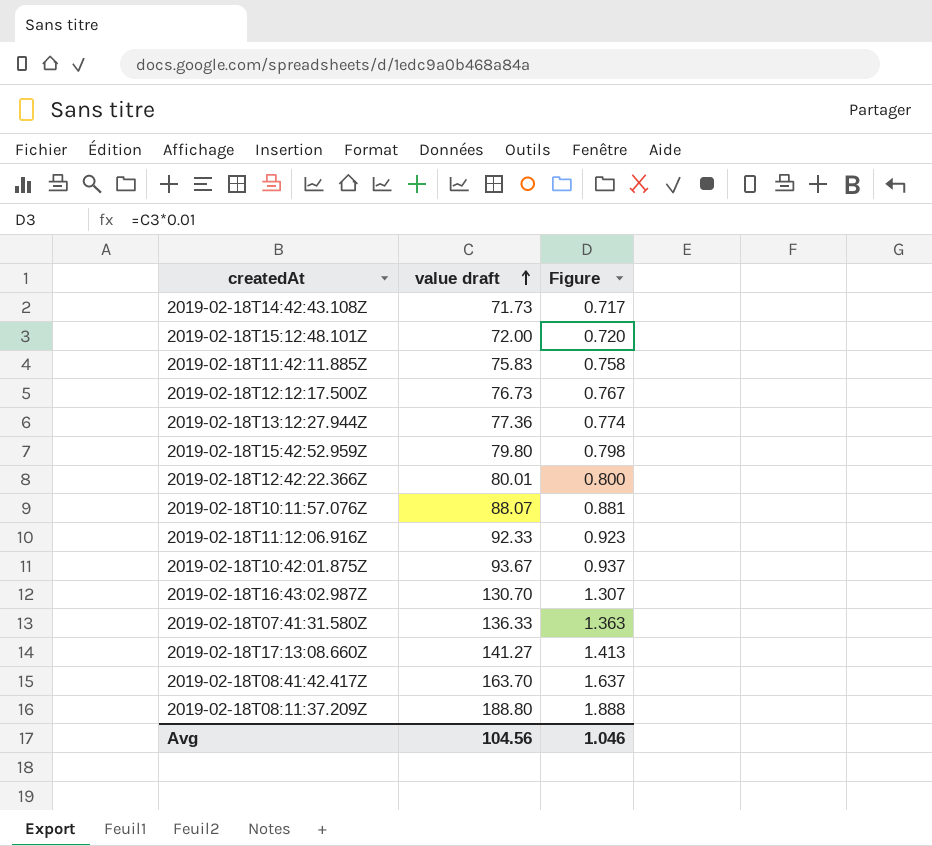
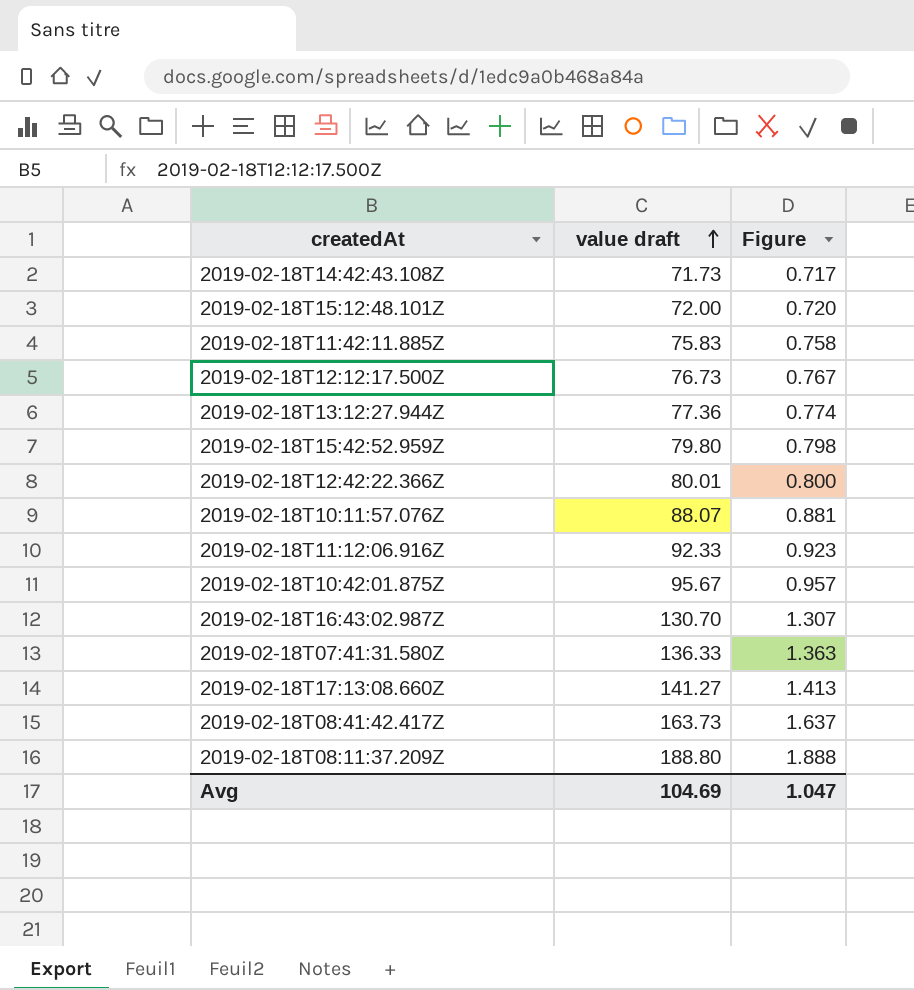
2019-02-18T10:42:01.875Z | value draft: 93.67 -> 95.67
2019-02-18T10:42:01.875Z | Figure: 0.937 -> 0.957
2019-02-18T08:41:42.417Z | value draft: 163.70 -> 163.73
Avg | value draft: 104.56 -> 104.69
Avg | Figure: 1.046 -> 1.047

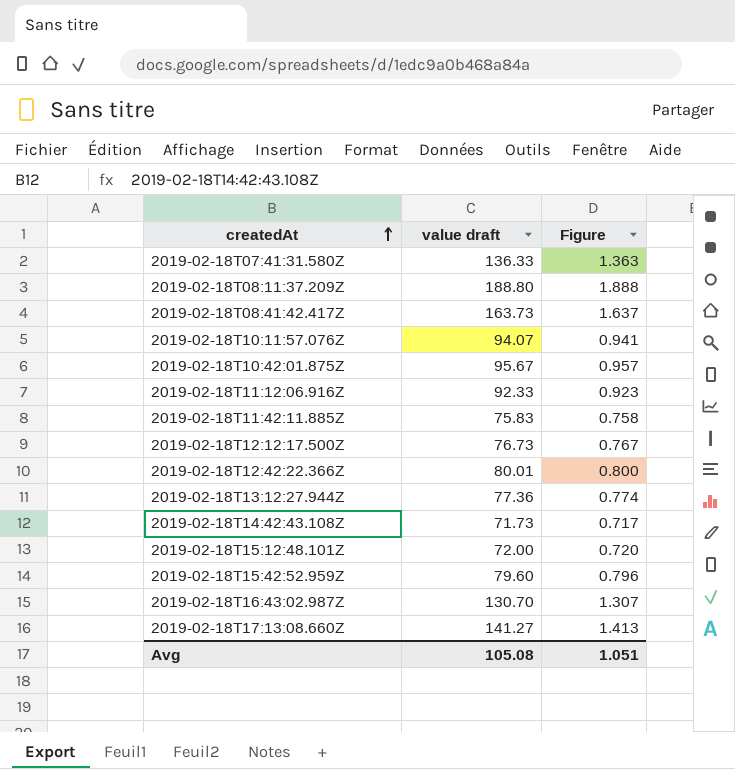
row order: value draft ascending -> createdAt ascending
2019-02-18T10:11:57.076Z | value draft: 88.07 -> 94.07
2019-02-18T10:11:57.076Z | Figure: 0.881 -> 0.941
2019-02-18T15:42:52.959Z | value draft: 79.80 -> 79.60
2019-02-18T15:42:52.959Z | Figure: 0.798 -> 0.796
Avg | value draft: 104.69 -> 105.08
Avg | Figure: 1.047 -> 1.051

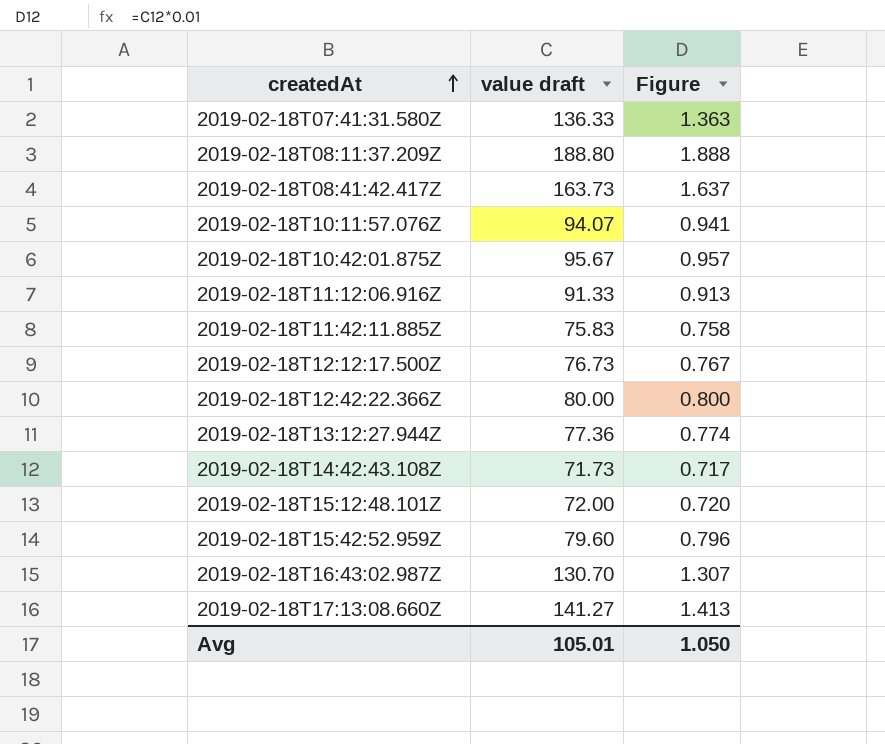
2019-02-18T11:12:06.916Z | value draft: 92.33 -> 91.33
2019-02-18T11:12:06.916Z | Figure: 0.923 -> 0.913
2019-02-18T12:42:22.366Z | value draft: 80.01 -> 80.00
Avg | value draft: 105.08 -> 105.01
Avg | Figure: 1.051 -> 1.050

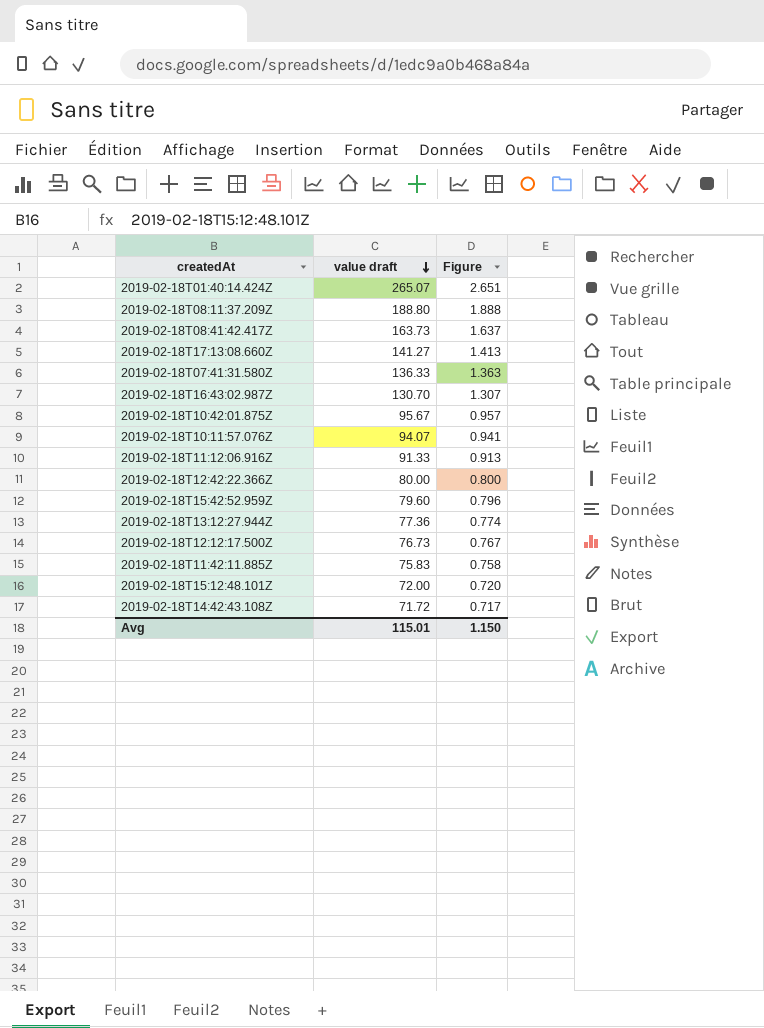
row order: createdAt ascending -> value draft descending
row 2019-02-18T01:40:14.424Z: none -> 265.07 | 2.651
2019-02-18T14:42:43.108Z | value draft: 71.73 -> 71.72
Avg | value draft: 105.01 -> 115.01
Avg | Figure: 1.050 -> 1.150

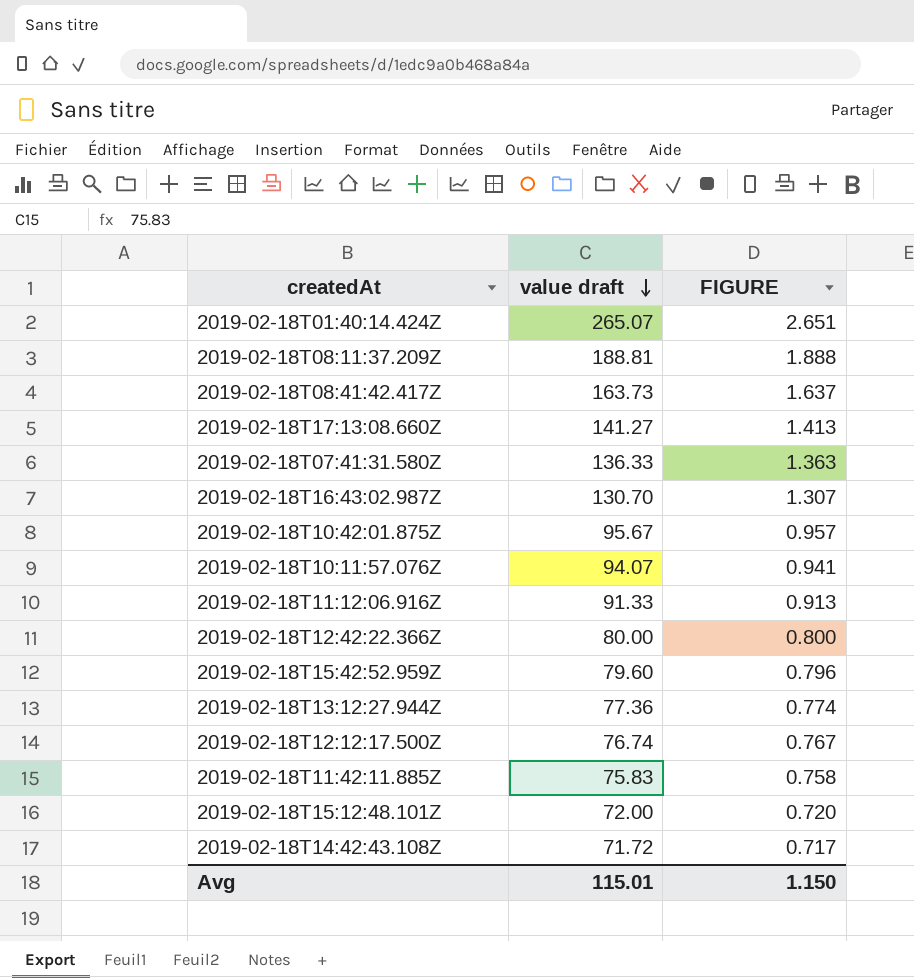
column name: Figure -> FIGURE
2019-02-18T08:11:37.209Z | value draft: 188.80 -> 188.81
2019-02-18T12:12:17.500Z | value draft: 76.73 -> 76.74

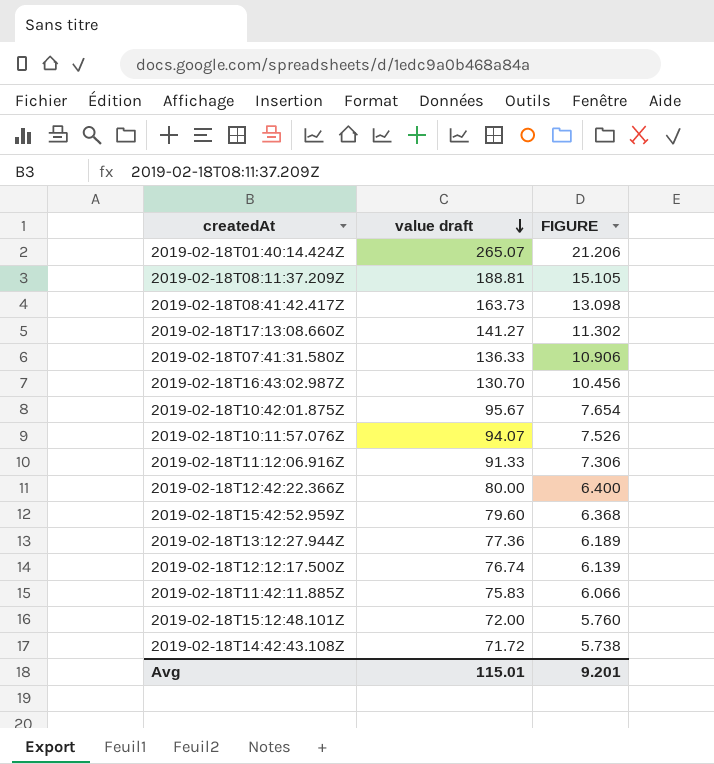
column FIGURE | formula: [value draft] * 0.01 -> [value draft] * 0.08
Avg | FIGURE: 1.150 -> 9.201

